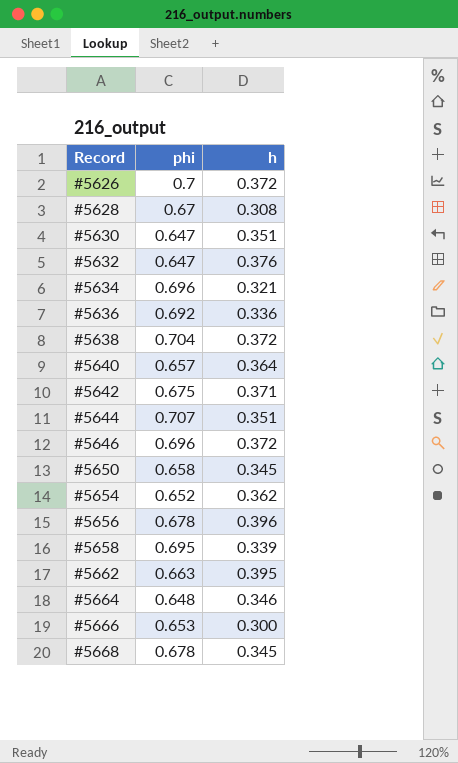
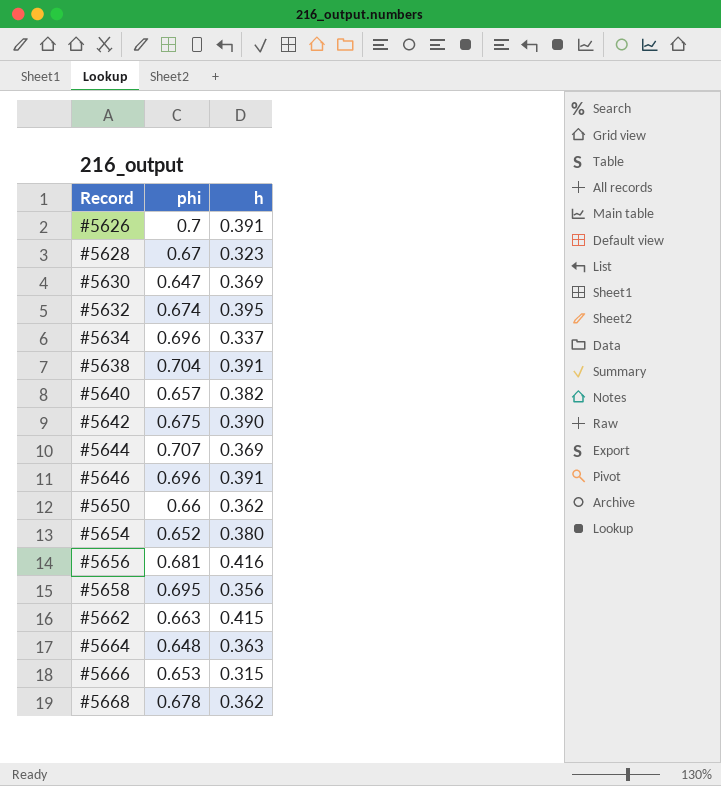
row #5636: 0.692 | 0.336 -> none
#5626 | h: 0.372 -> 0.391
#5628 | h: 0.308 -> 0.323
#5630 | h: 0.351 -> 0.369
#5632 | phi: 0.647 -> 0.674
#5632 | h: 0.376 -> 0.395
#5634 | h: 0.321 -> 0.337
#5638 | h: 0.372 -> 0.391
#5640 | h: 0.364 -> 0.382
#5642 | h: 0.371 -> 0.390
#5644 | h: 0.351 -> 0.369
#5646 | h: 0.372 -> 0.391
#5650 | phi: 0.658 -> 0.66
#5650 | h: 0.345 -> 0.362
#5654 | h: 0.362 -> 0.380
#5656 | phi: 0.678 -> 0.681
#5656 | h: 0.396 -> 0.416
#5658 | h: 0.339 -> 0.356
#5662 | h: 0.395 -> 0.415
#5664 | h: 0.346 -> 0.363
#5666 | h: 0.300 -> 0.315
#5668 | h: 0.345 -> 0.362

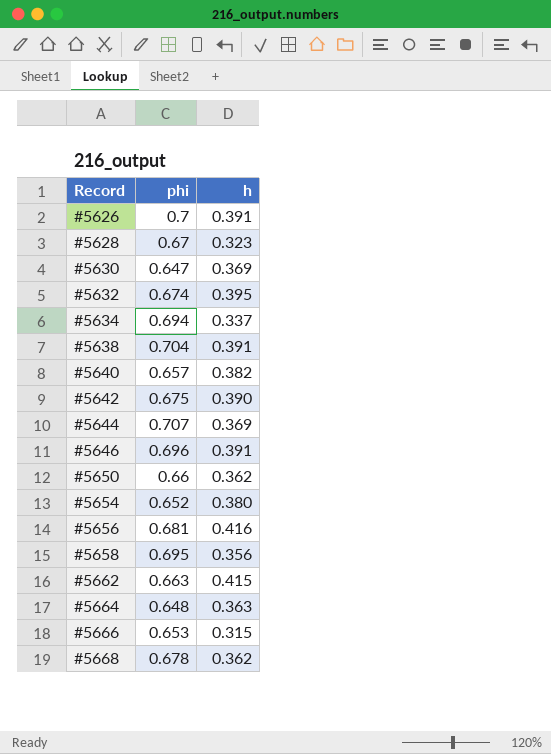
#5634 | phi: 0.696 -> 0.694

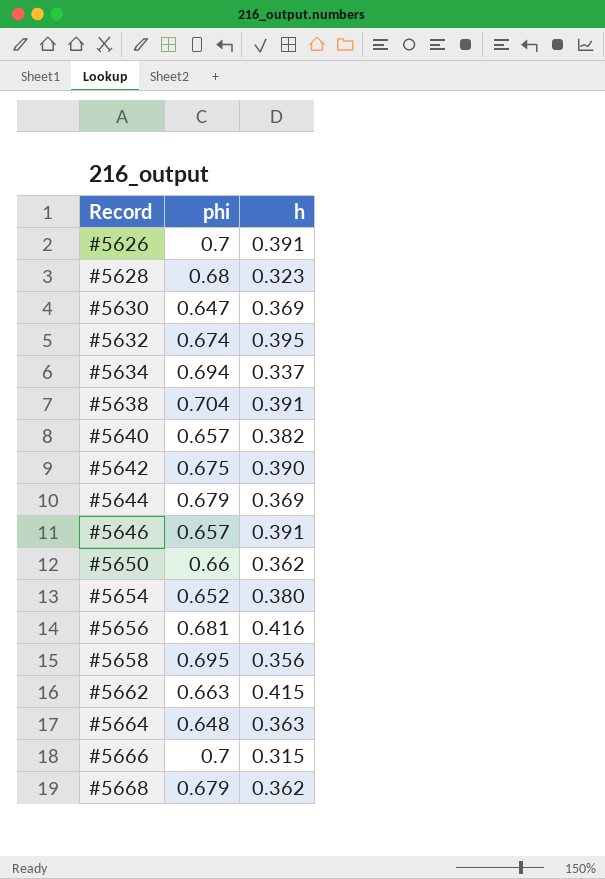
#5628 | phi: 0.67 -> 0.68
#5644 | phi: 0.707 -> 0.679
#5646 | phi: 0.696 -> 0.657
#5666 | phi: 0.653 -> 0.7
#5668 | phi: 0.678 -> 0.679

